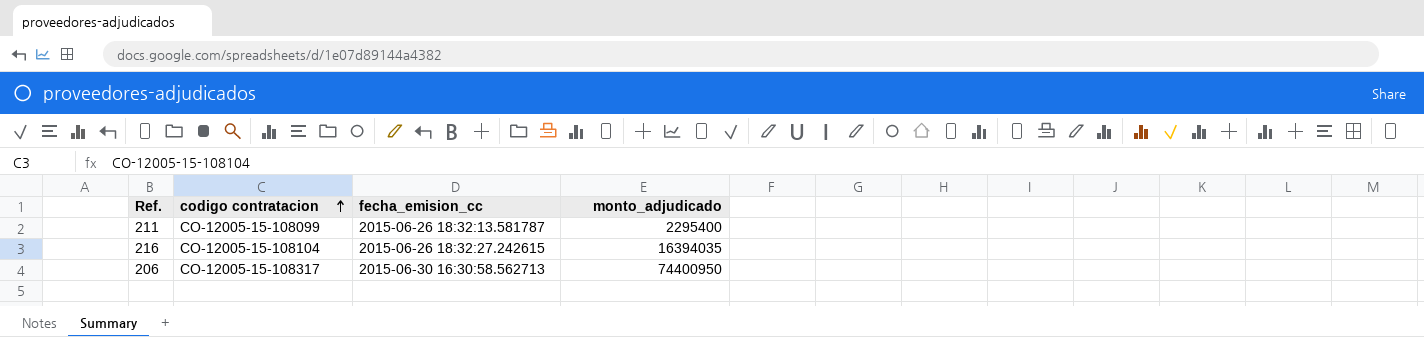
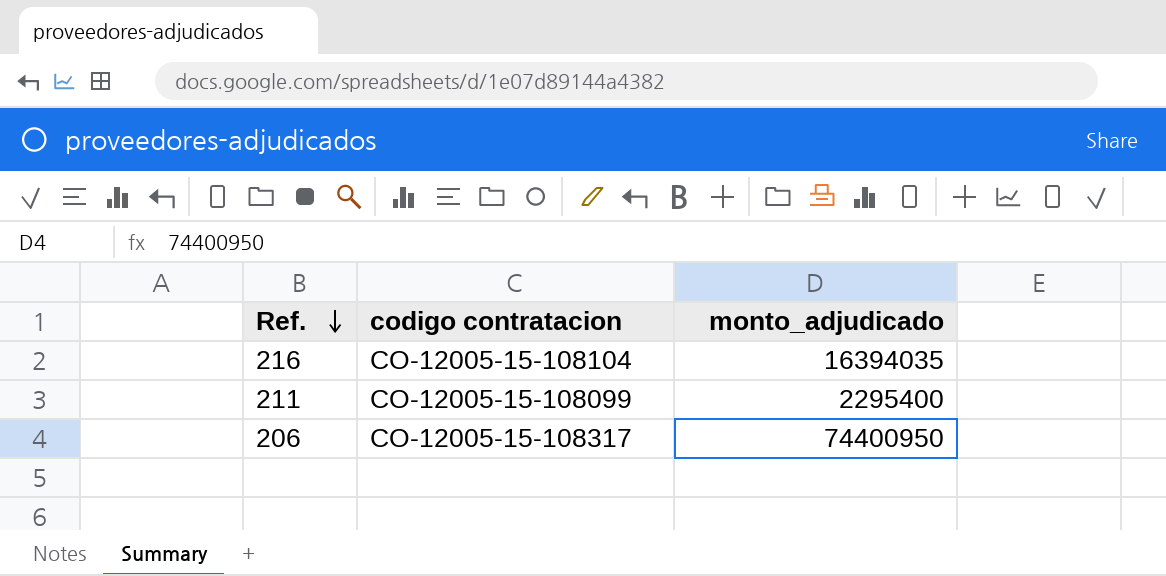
row order: codigo contratacion ascending -> Ref. descending
column fecha_emision_cc | position: 3 -> none

